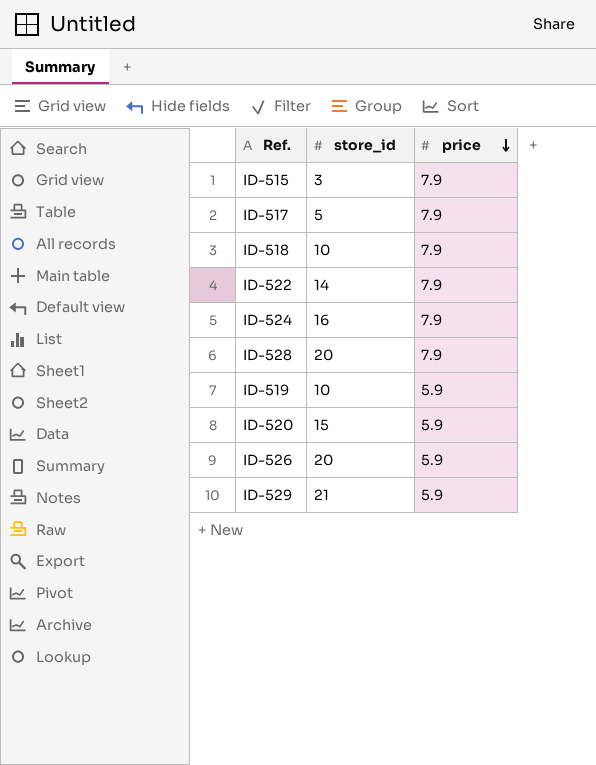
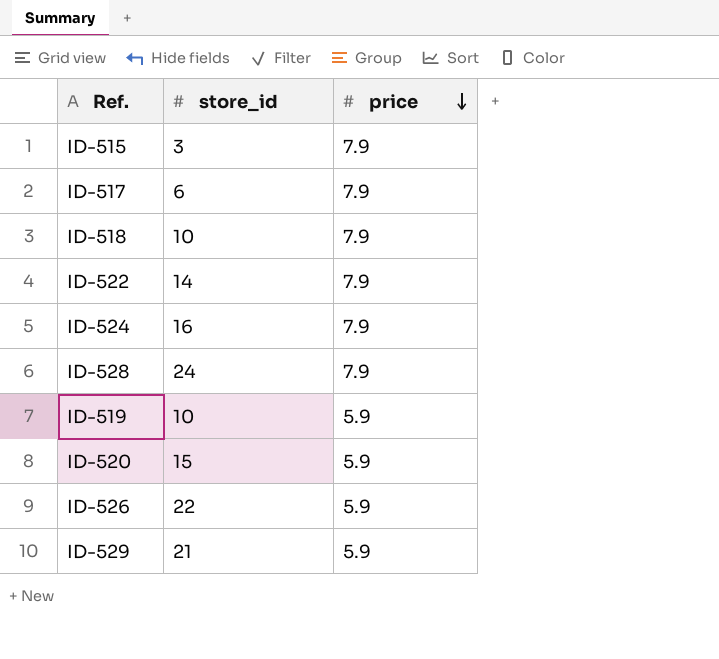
ID-517 | store_id: 5 -> 6
ID-528 | store_id: 20 -> 24
ID-526 | store_id: 20 -> 22

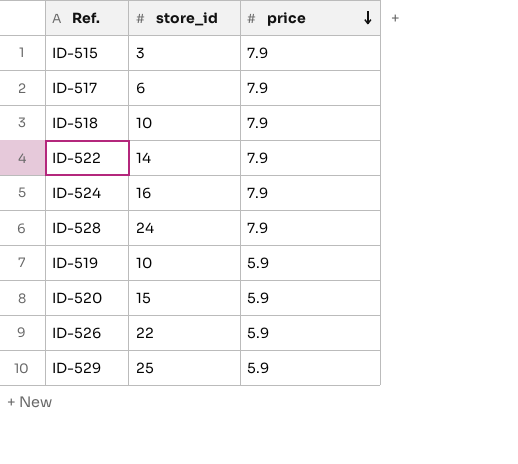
ID-529 | store_id: 21 -> 25

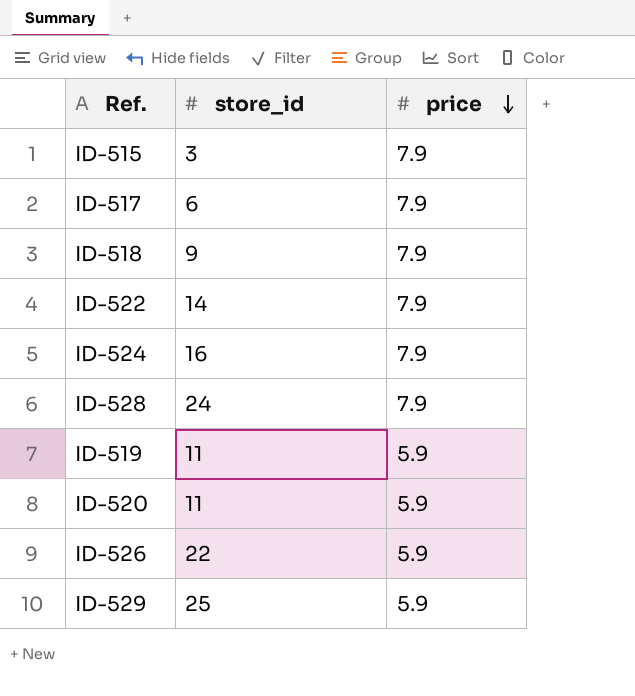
ID-518 | store_id: 10 -> 9
ID-519 | store_id: 10 -> 11
ID-520 | store_id: 15 -> 11

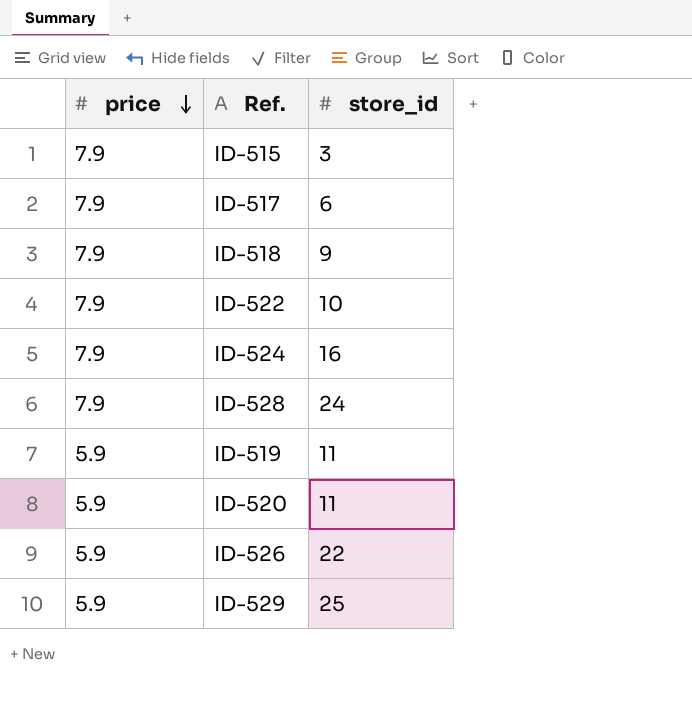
column price | position: 3 -> 1
ID-522 | store_id: 14 -> 10

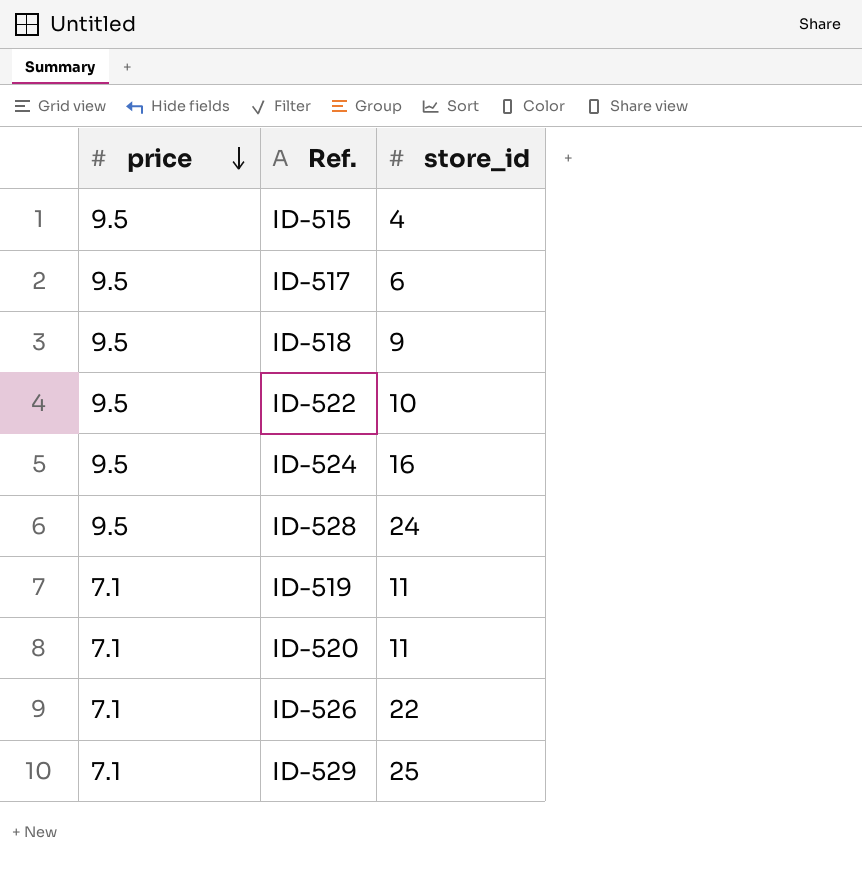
ID-515 | price: 7.9 -> 9.5
ID-515 | store_id: 3 -> 4
ID-517 | price: 7.9 -> 9.5
ID-518 | price: 7.9 -> 9.5
ID-522 | price: 7.9 -> 9.5
ID-524 | price: 7.9 -> 9.5
ID-528 | price: 7.9 -> 9.5
ID-519 | price: 5.9 -> 7.1
ID-520 | price: 5.9 -> 7.1
ID-526 | price: 5.9 -> 7.1
ID-529 | price: 5.9 -> 7.1

